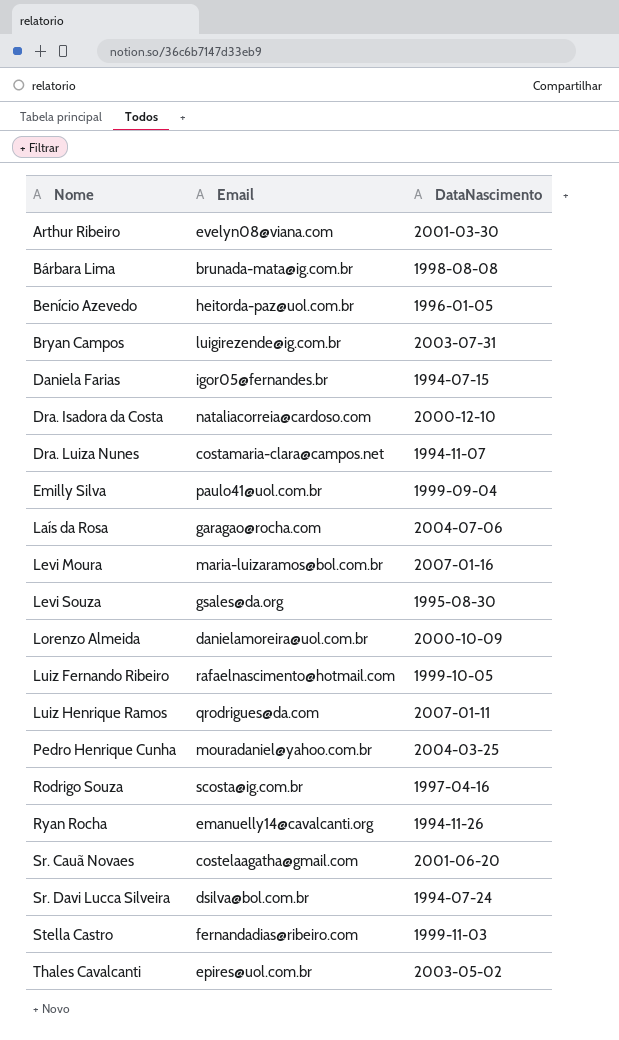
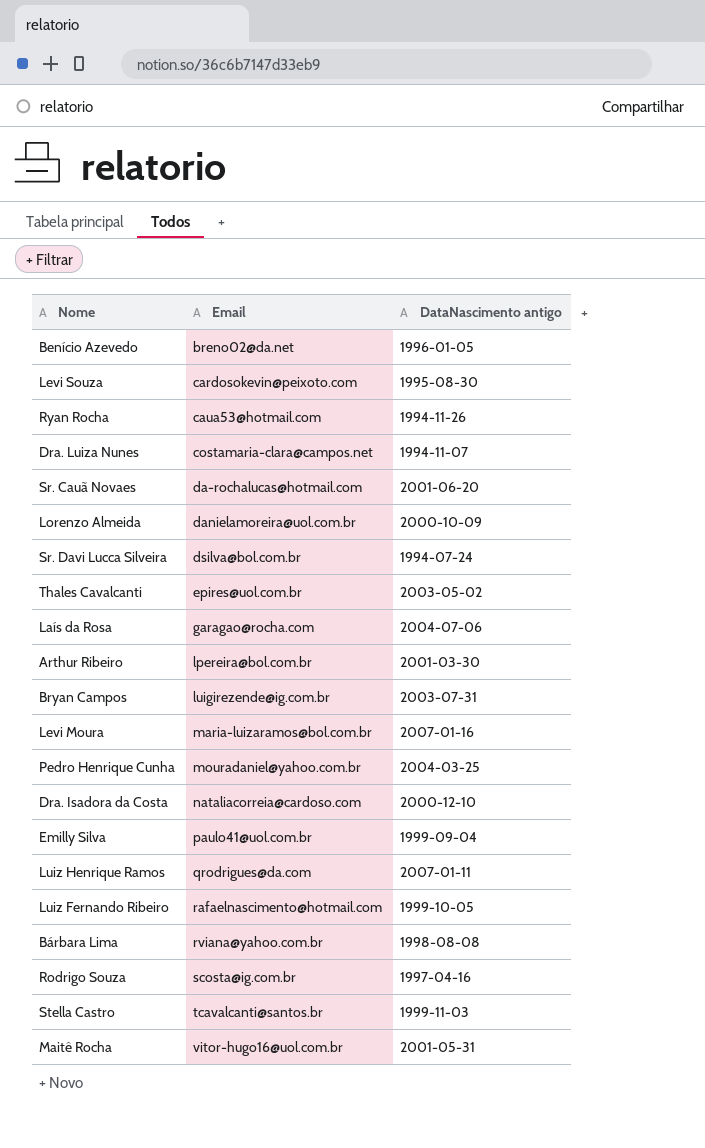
row order: Nome ascending -> Email ascending
column name: DataNascimento -> DataNascimento antigo
row Daniela Farias: igor05@fernandes.br | 1994-07-15 -> none
Benício Azevedo | Email: heitorda-paz@uol.com.br -> breno02@da.net
Levi Souza | Email: gsales@da.org -> cardosokevin@peixoto.com
Ryan Rocha | Email: emanuelly14@cavalcanti.org -> caua53@hotmail.com
Sr. Cauã Novaes | Email: costelaagatha@gmail.com -> da-rochalucas@hotmail.com
Arthur Ribeiro | Email: evelyn08@viana.com -> lpereira@bol.com.br
Bárbara Lima | Email: brunada-mata@ig.com.br -> rviana@yahoo.com.br
Stella Castro | Email: fernandadias@ribeiro.com -> tcavalcanti@santos.br
row Maitê Rocha: none -> vitor-hugo16@uol.com.br | 2001-05-31

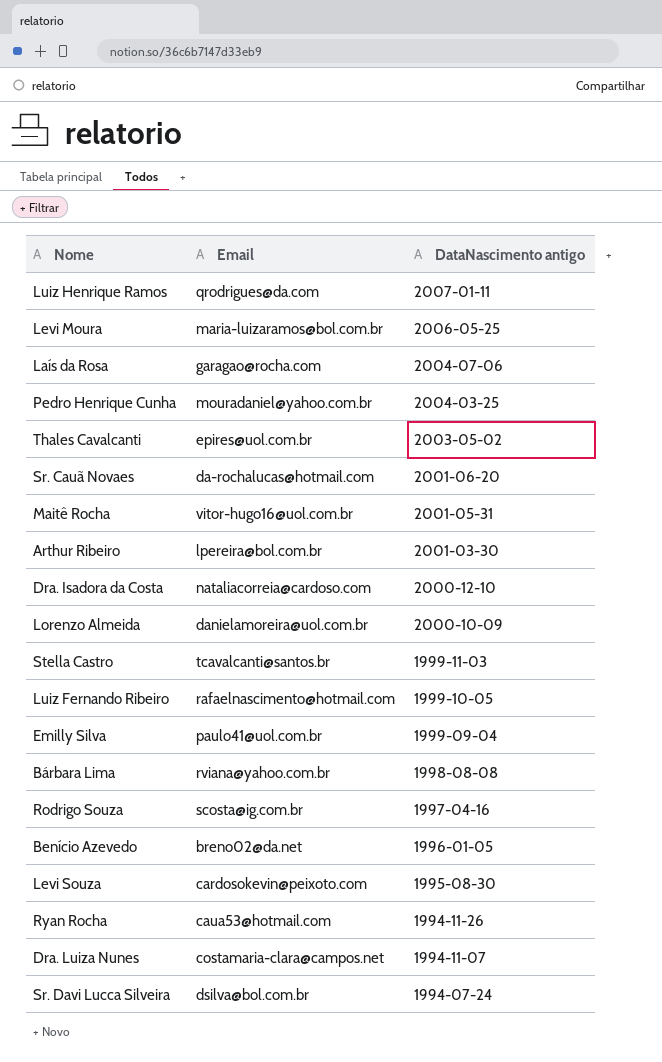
row order: Email ascending -> DataNascimento antigo descending
row Bryan Campos: luigirezende@ig.com.br | 2003-07-31 -> none
Levi Moura | DataNascimento antigo: 2007-01-16 -> 2006-05-25

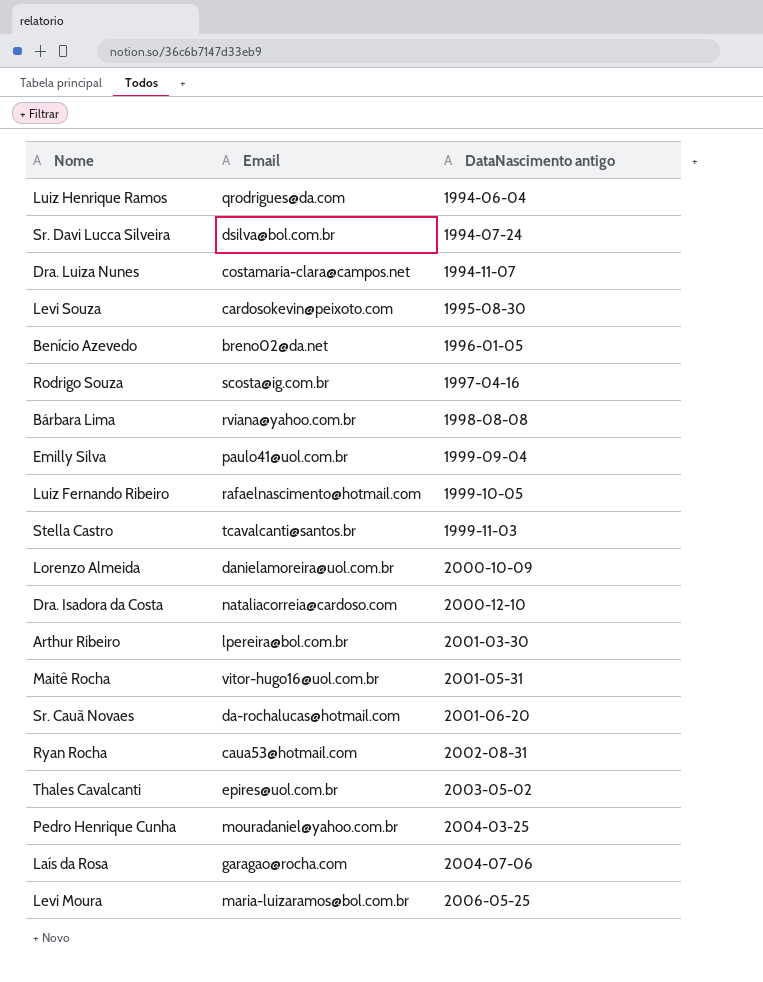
row order: DataNascimento antigo descending -> DataNascimento antigo ascending
Luiz Henrique Ramos | DataNascimento antigo: 2007-01-11 -> 1994-06-04
Ryan Rocha | DataNascimento antigo: 1994-11-26 -> 2002-08-31

